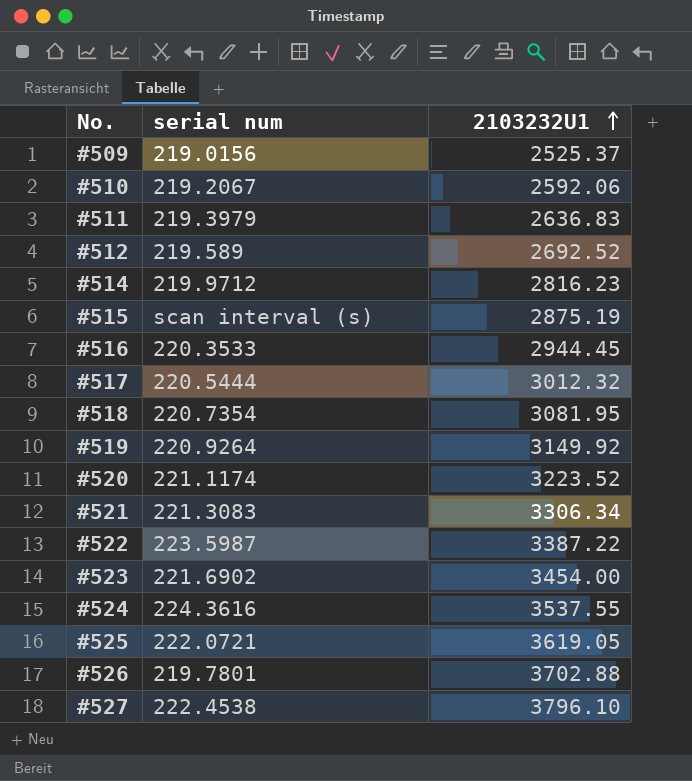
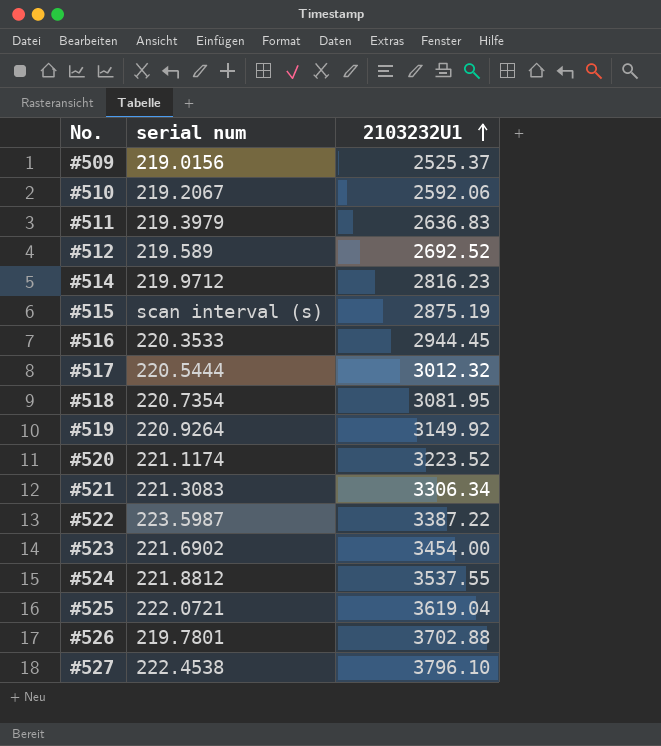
#524 | serial num: 224.3616 -> 221.8812
#525 | 2103232U1: 3619.05 -> 3619.04

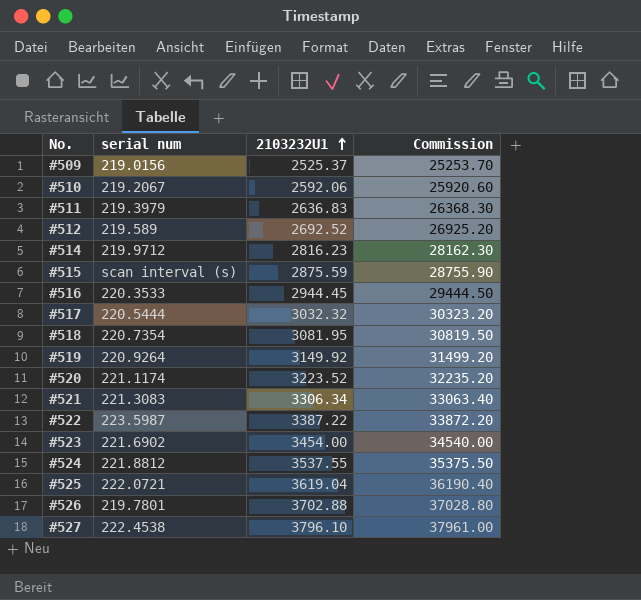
column Commission | formula: none -> [2103232U1] * 10
#515 | 2103232U1: 2875.19 -> 2875.59
#517 | 2103232U1: 3012.32 -> 3032.32

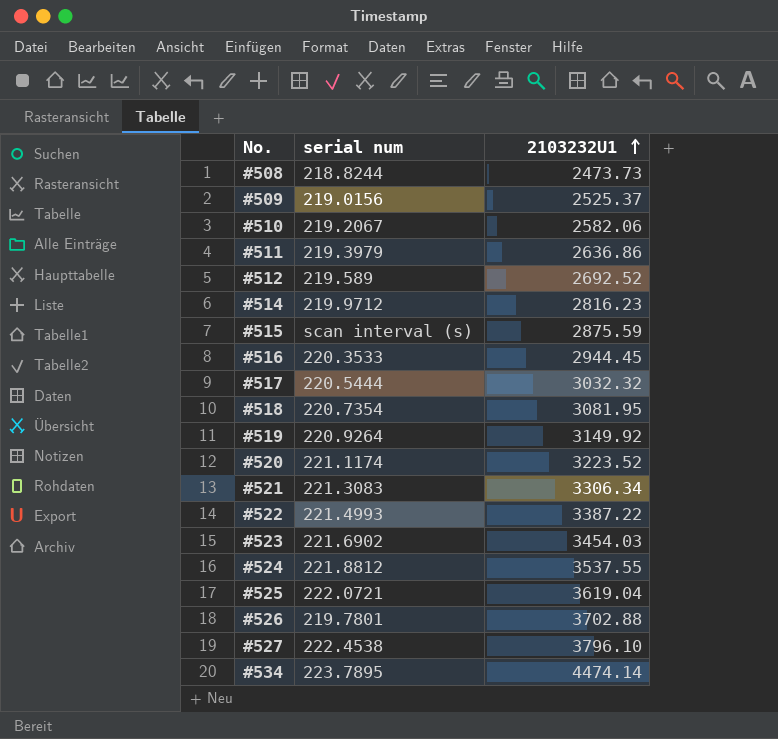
column Commission | formula: [2103232U1] * 10 -> none
row #508: none -> 218.8244 | 2473.73
#510 | 2103232U1: 2592.06 -> 2582.06
#511 | 2103232U1: 2636.83 -> 2636.86
#522 | serial num: 223.5987 -> 221.4993
#523 | 2103232U1: 3454.00 -> 3454.03
row #534: none -> 223.7895 | 4474.14

